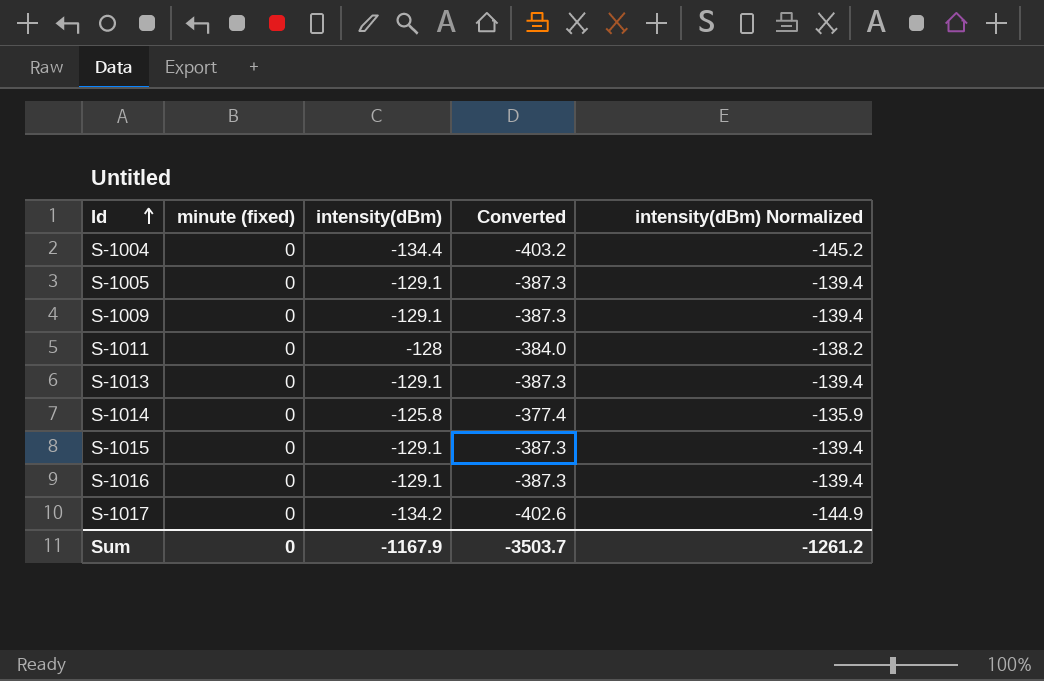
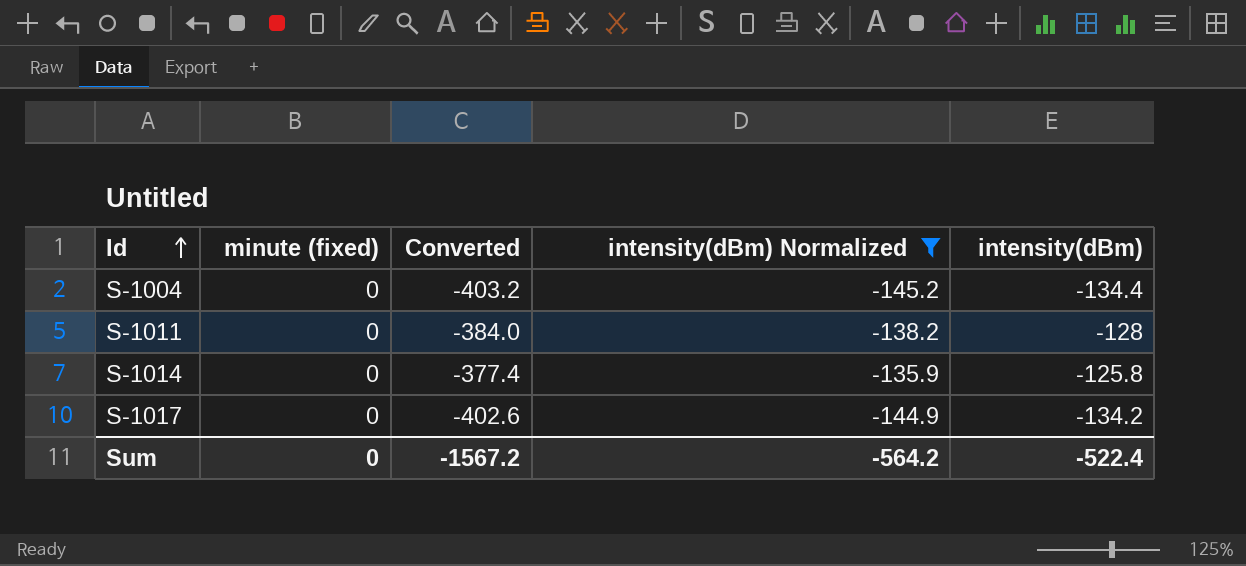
filter: none -> intensity(dBm) Normalized != -139.4
column intensity(dBm) | position: 3 -> 5
Sum | Converted: -3503.7 -> -1567.2
Sum | intensity(dBm) Normalized: -1261.2 -> -564.2
Sum | intensity(dBm): -1167.9 -> -522.4

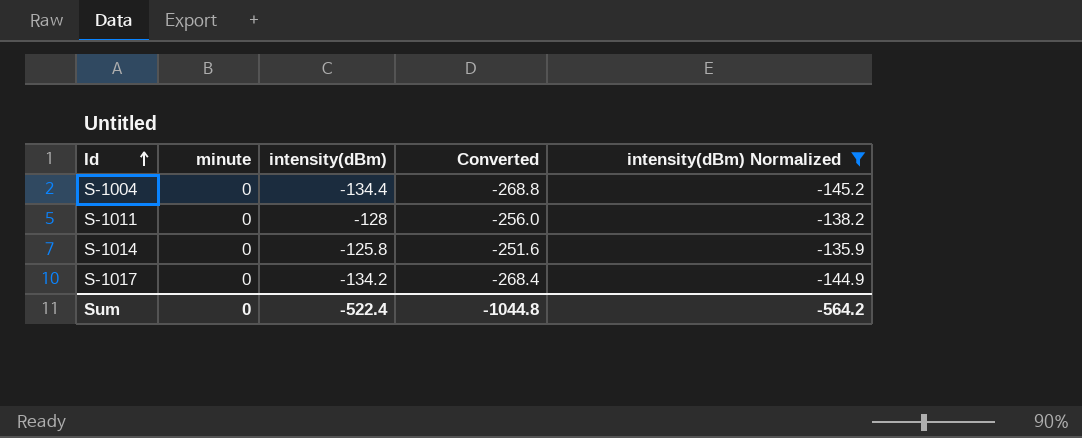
column name: minute (fixed) -> minute
column intensity(dBm) | position: 5 -> 3
column Converted | formula: [intensity(dBm)] * 3 -> [intensity(dBm)] * 2
Sum | Converted: -1567.2 -> -1044.8

